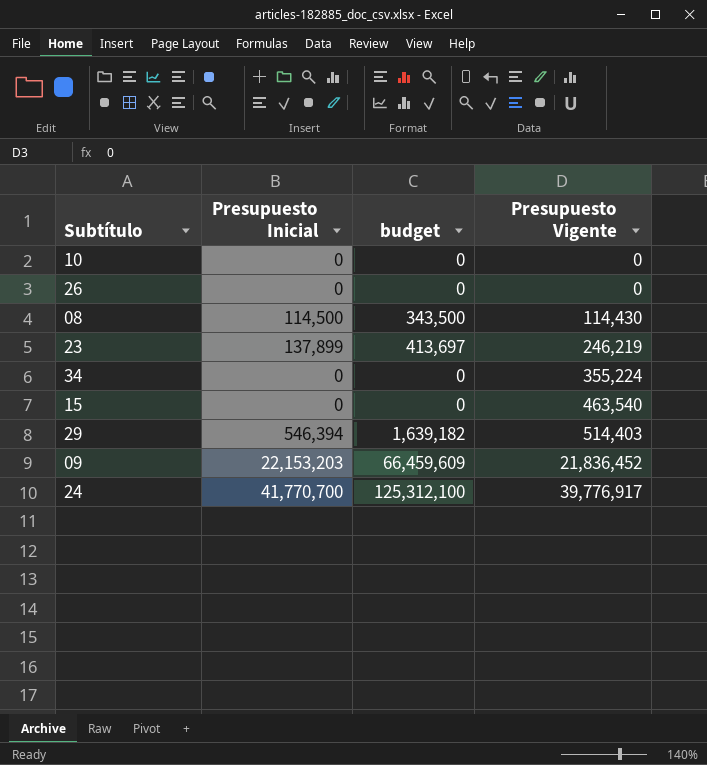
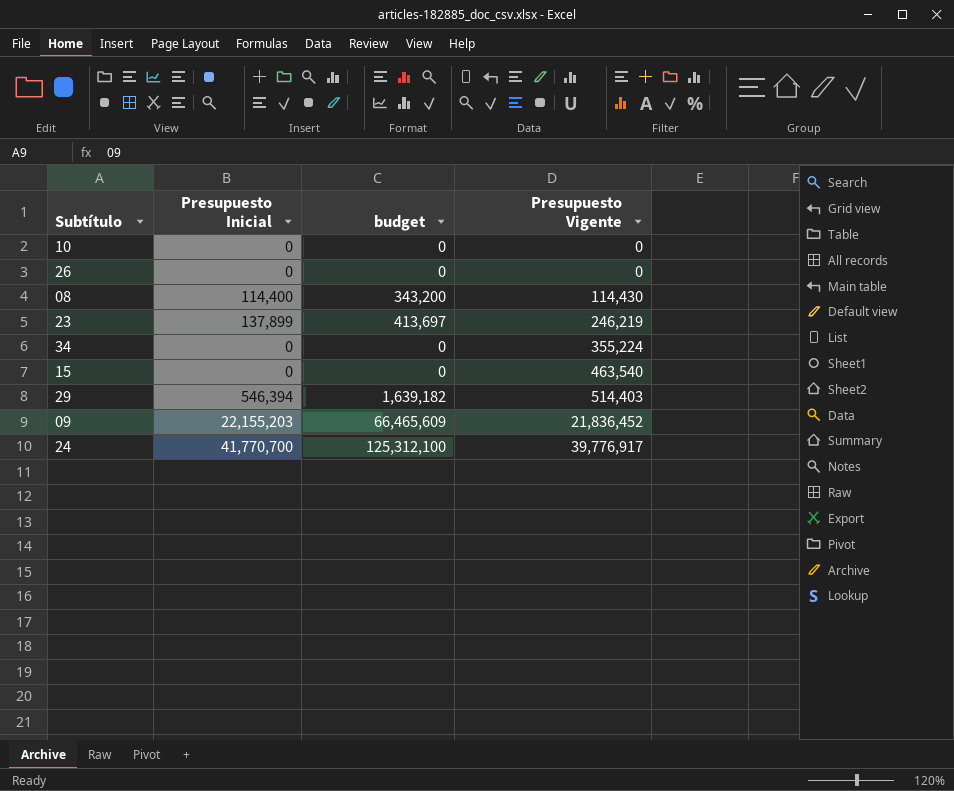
08 | Presupuesto Inicial: 114,500 -> 114,400
08 | budget: 343,500 -> 343,200
09 | Presupuesto Inicial: 22,153,203 -> 22,155,203
09 | budget: 66,459,609 -> 66,465,609

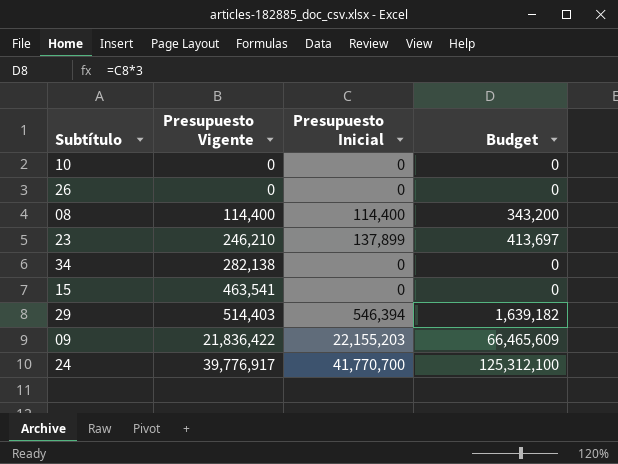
column Presupuesto Vigente | position: 4 -> 2
column name: budget -> Budget
08 | Presupuesto Vigente: 114,430 -> 114,400
23 | Presupuesto Vigente: 246,219 -> 246,210
34 | Presupuesto Vigente: 355,224 -> 282,138
15 | Presupuesto Vigente: 463,540 -> 463,541
09 | Presupuesto Vigente: 21,836,452 -> 21,836,422

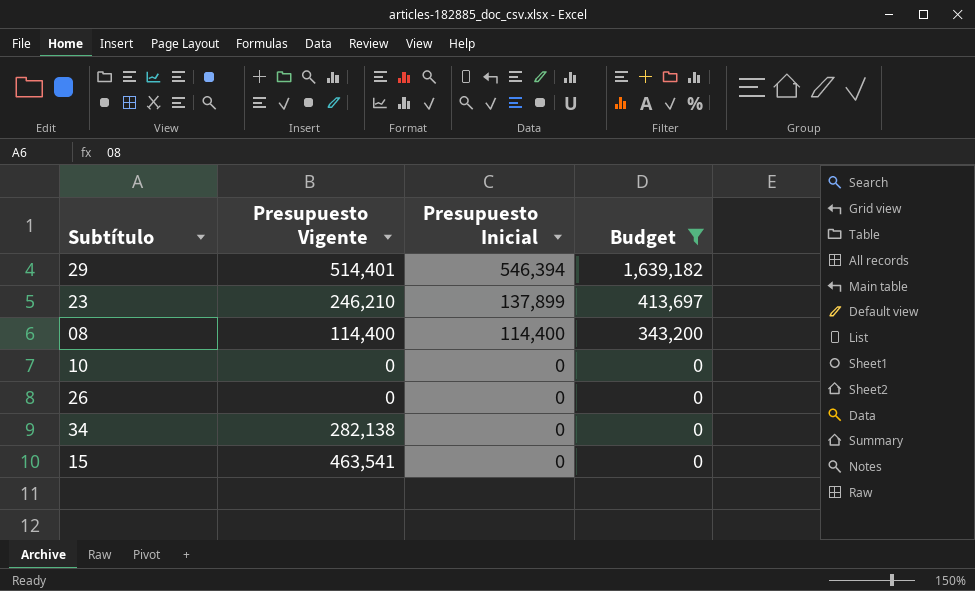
filter: none -> Budget <= 1,639,182
row order: Presupuesto Vigente ascending -> Presupuesto Inicial descending
29 | Presupuesto Vigente: 514,403 -> 514,401

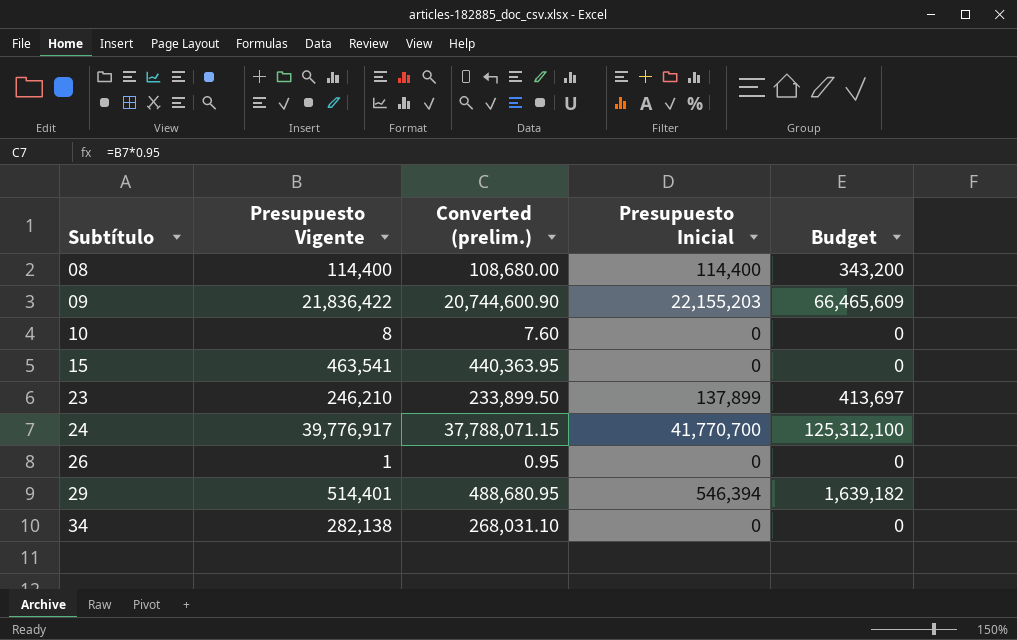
filter: Budget <= 1,639,182 -> none
row order: Presupuesto Inicial descending -> Subtítulo ascending
column Converted (prelim.) | formula: none -> [Presupuesto Vigente] * 0.95
10 | Presupuesto Vigente: 0 -> 8
26 | Presupuesto Vigente: 0 -> 1

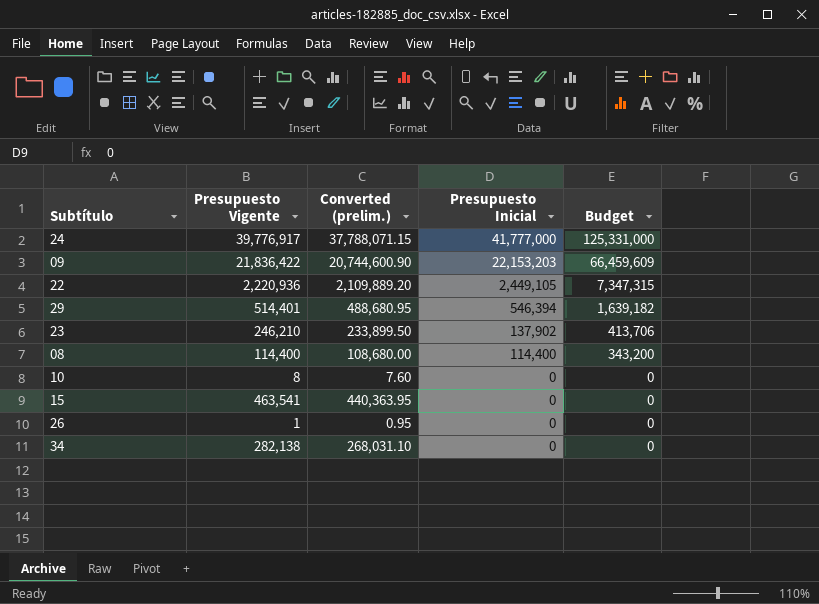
row order: Subtítulo ascending -> Presupuesto Inicial descending
24 | Presupuesto Inicial: 41,770,700 -> 41,777,000
24 | Budget: 125,312,100 -> 125,331,000
09 | Presupuesto Inicial: 22,155,203 -> 22,153,203
09 | Budget: 66,465,609 -> 66,459,609
row 22: none -> 2,220,936 | 2,109,889.20 | 2,449,105 | 7,347,315
23 | Presupuesto Inicial: 137,899 -> 137,902
23 | Budget: 413,697 -> 413,706

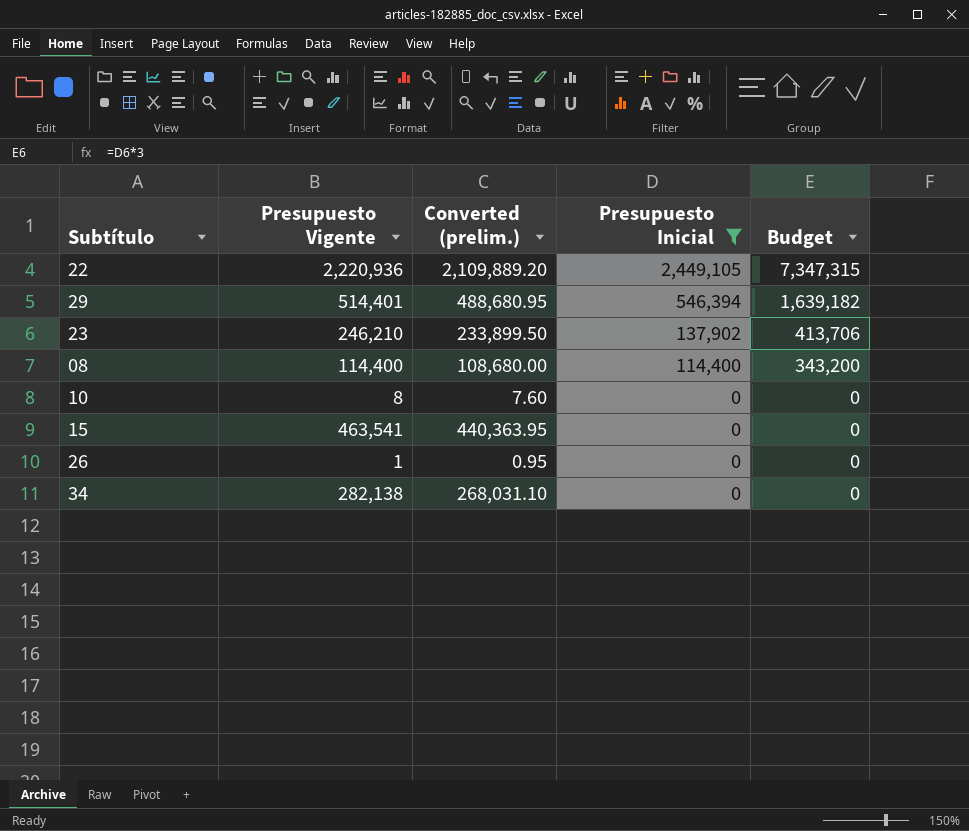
filter: none -> Presupuesto Inicial <= 2,449,105

